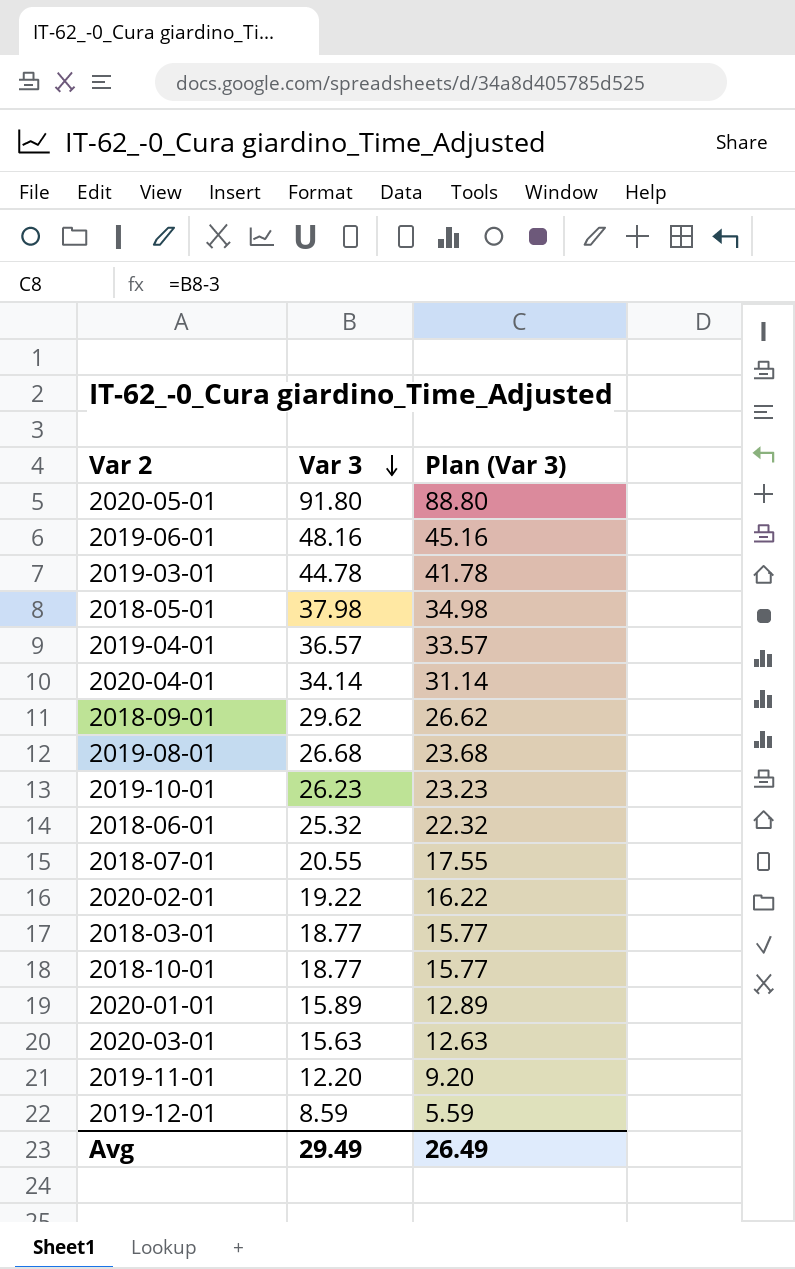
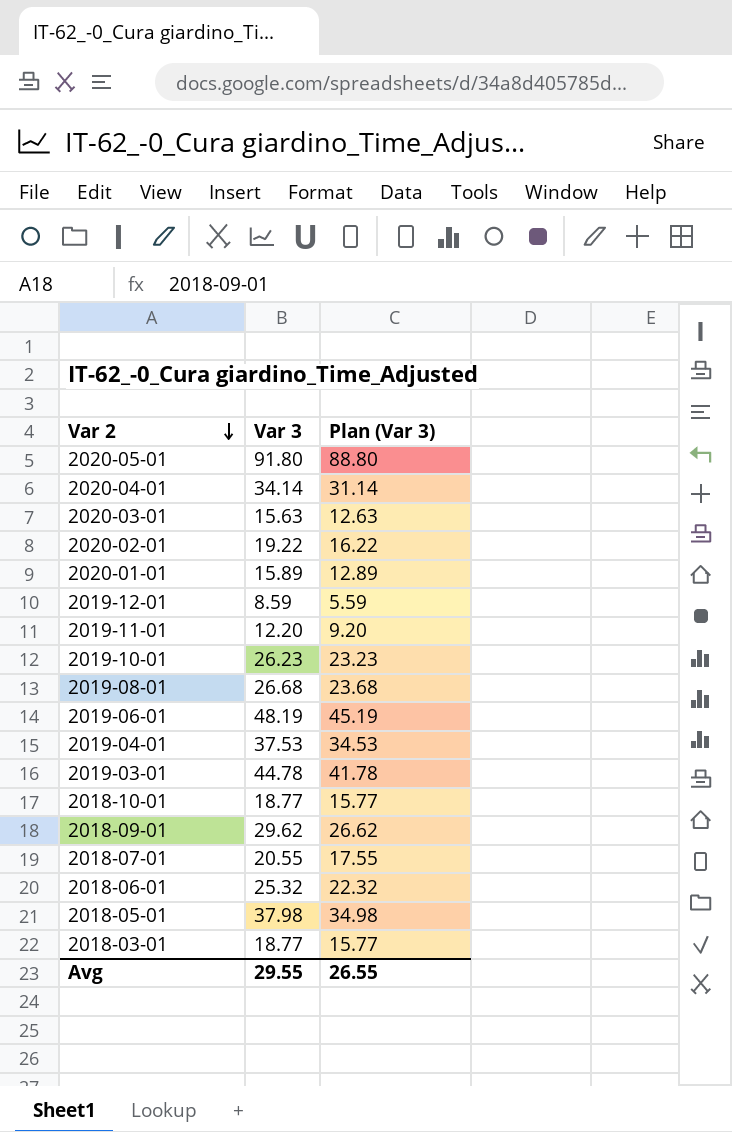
row order: Var 3 descending -> Var 2 descending
2019-06-01 | Var 3: 48.16 -> 48.19
2019-06-01 | Plan (Var 3): 45.16 -> 45.19
2019-04-01 | Var 3: 36.57 -> 37.53
2019-04-01 | Plan (Var 3): 33.57 -> 34.53
Avg | Var 3: 29.49 -> 29.55
Avg | Plan (Var 3): 26.49 -> 26.55

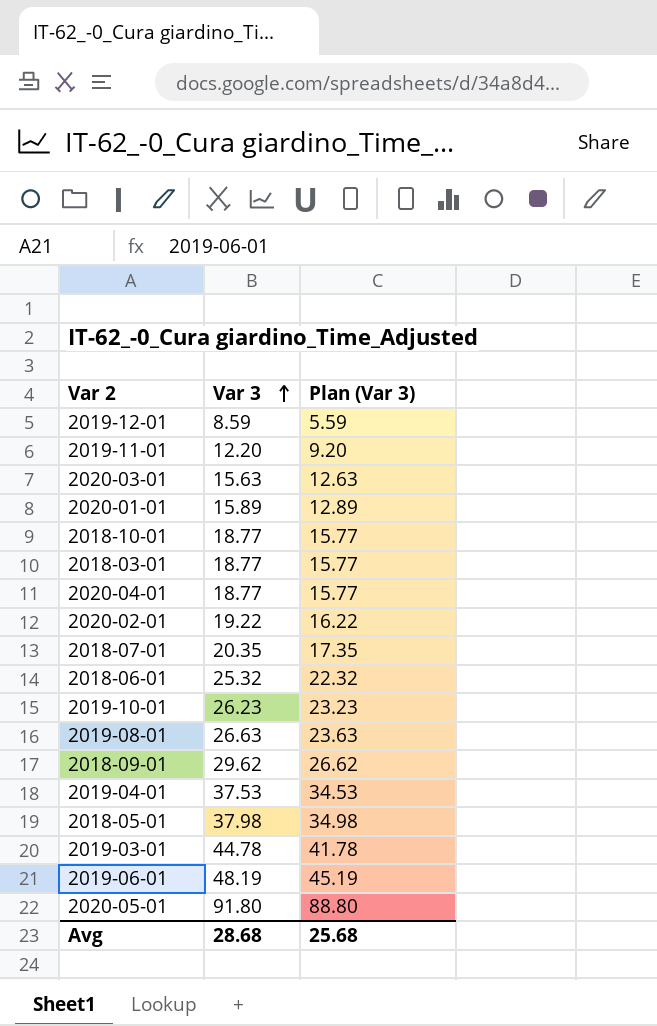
row order: Var 2 descending -> Var 3 ascending
2020-04-01 | Var 3: 34.14 -> 18.77
2020-04-01 | Plan (Var 3): 31.14 -> 15.77
2018-07-01 | Var 3: 20.55 -> 20.35
2018-07-01 | Plan (Var 3): 17.55 -> 17.35
2019-08-01 | Var 3: 26.68 -> 26.63
2019-08-01 | Plan (Var 3): 23.68 -> 23.63
Avg | Var 3: 29.55 -> 28.68
Avg | Plan (Var 3): 26.55 -> 25.68

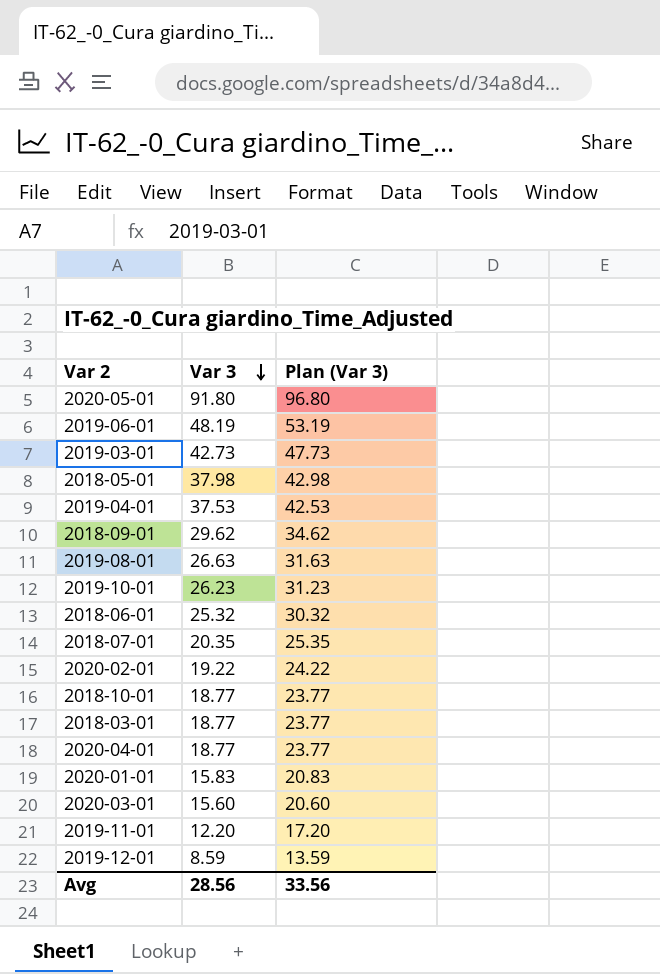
row order: Var 3 ascending -> Var 3 descending
column Plan (Var 3) | formula: [Var 3] - 3 -> [Var 3] + 5
2019-03-01 | Var 3: 44.78 -> 42.73
2020-01-01 | Var 3: 15.89 -> 15.83
2020-03-01 | Var 3: 15.63 -> 15.60
Avg | Var 3: 28.68 -> 28.56
Avg | Plan (Var 3): 25.68 -> 33.56

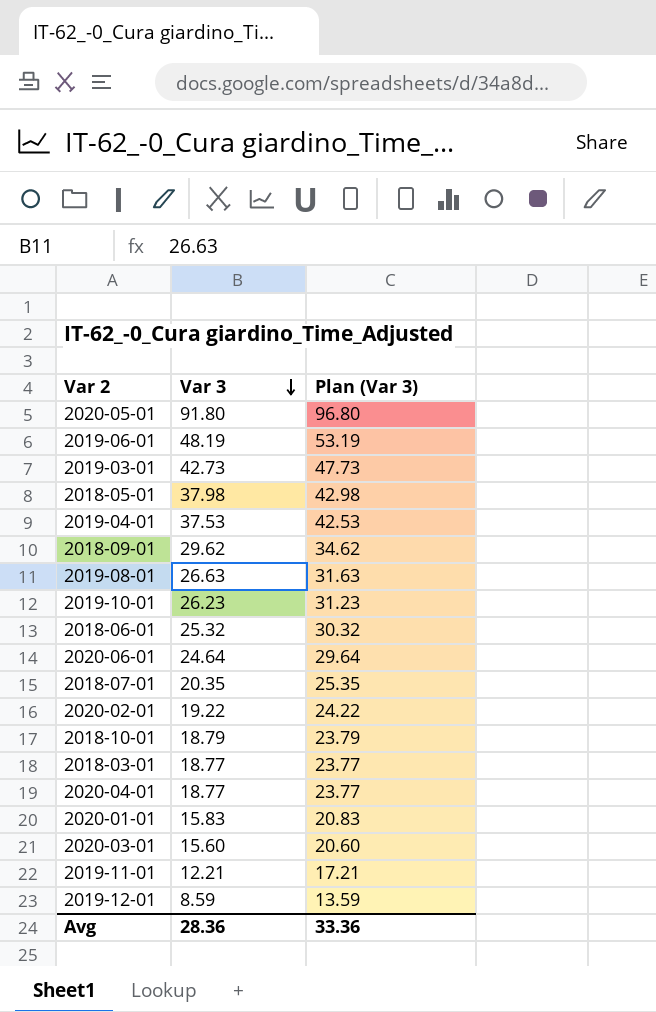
row 2020-06-01: none -> 24.64 | 29.64
2018-10-01 | Var 3: 18.77 -> 18.79
2018-10-01 | Plan (Var 3): 23.77 -> 23.79
2019-11-01 | Var 3: 12.20 -> 12.21
2019-11-01 | Plan (Var 3): 17.20 -> 17.21
Avg | Var 3: 28.56 -> 28.36
Avg | Plan (Var 3): 33.56 -> 33.36

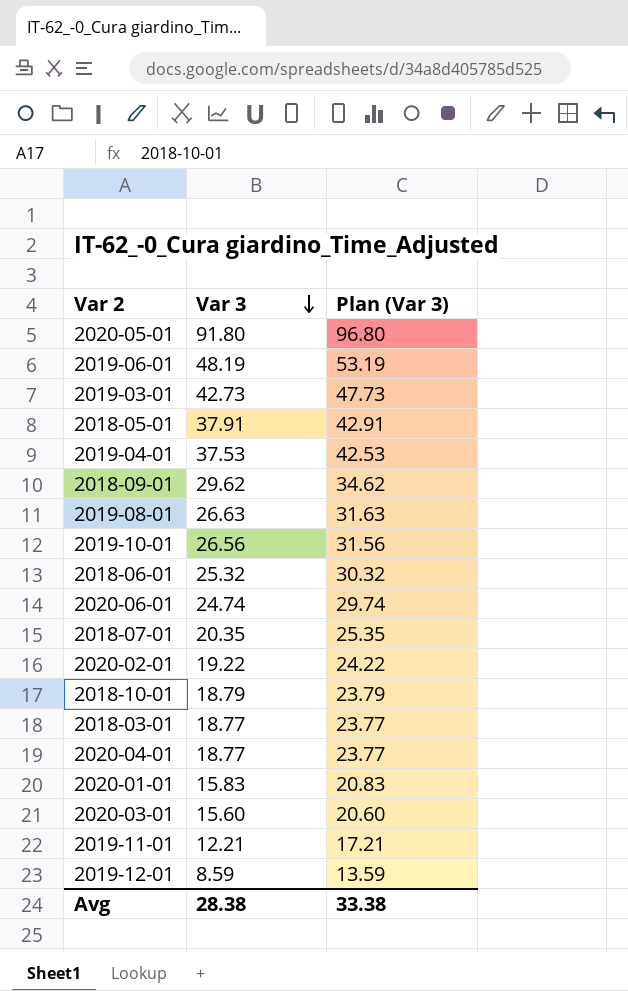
2018-05-01 | Var 3: 37.98 -> 37.91
2018-05-01 | Plan (Var 3): 42.98 -> 42.91
2019-10-01 | Var 3: 26.23 -> 26.56
2019-10-01 | Plan (Var 3): 31.23 -> 31.56
2020-06-01 | Var 3: 24.64 -> 24.74
2020-06-01 | Plan (Var 3): 29.64 -> 29.74
Avg | Var 3: 28.36 -> 28.38
Avg | Plan (Var 3): 33.36 -> 33.38

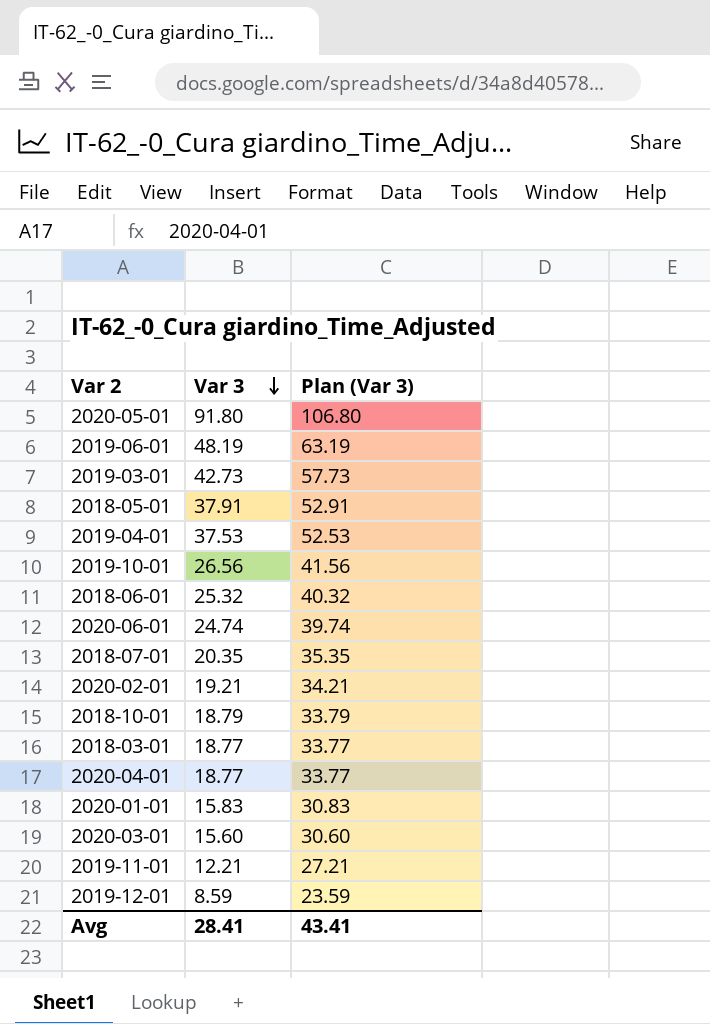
column Plan (Var 3) | formula: [Var 3] + 5 -> [Var 3] + 15
row 2018-09-01: 29.62 | 34.62 -> none
row 2019-08-01: 26.63 | 31.63 -> none
2020-02-01 | Var 3: 19.22 -> 19.21
Avg | Var 3: 28.38 -> 28.41
Avg | Plan (Var 3): 33.38 -> 43.41

